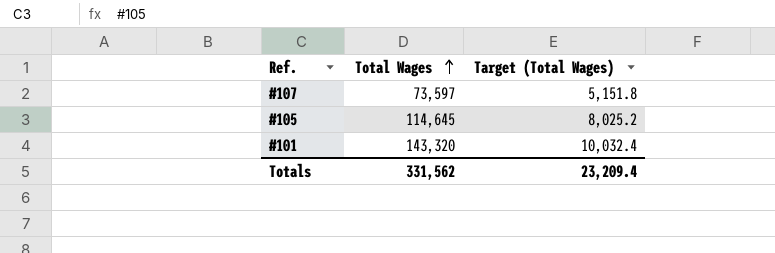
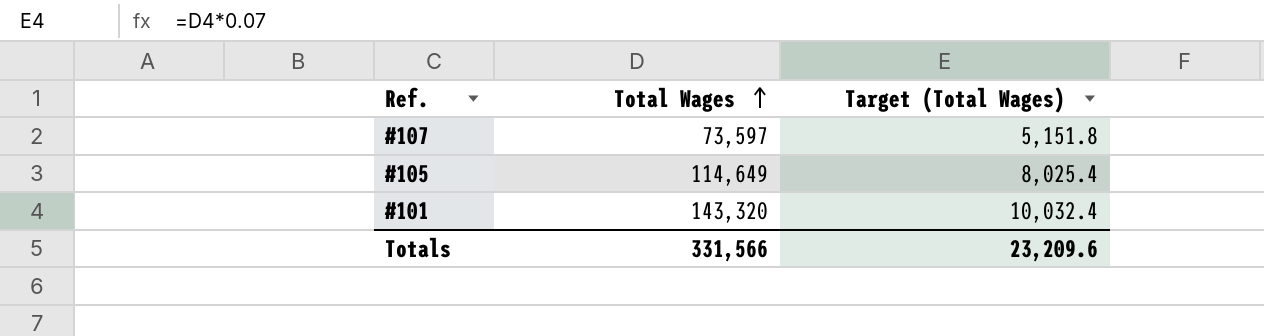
#105 | Total Wages: 114,645 -> 114,649
#105 | Target (Total Wages): 8,025.2 -> 8,025.4
Totals | Total Wages: 331,562 -> 331,566
Totals | Target (Total Wages): 23,209.4 -> 23,209.6

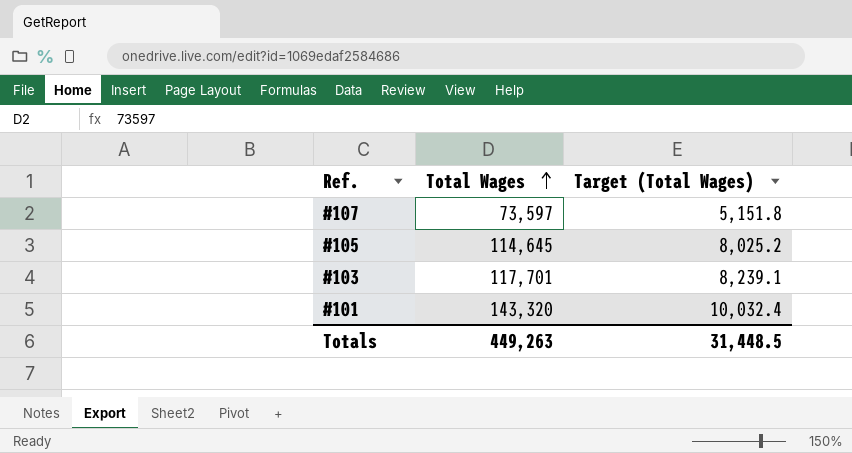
#105 | Total Wages: 114,649 -> 114,645
#105 | Target (Total Wages): 8,025.4 -> 8,025.2
row #103: none -> 117,701 | 8,239.1
Totals | Total Wages: 331,566 -> 449,263
Totals | Target (Total Wages): 23,209.6 -> 31,448.5

